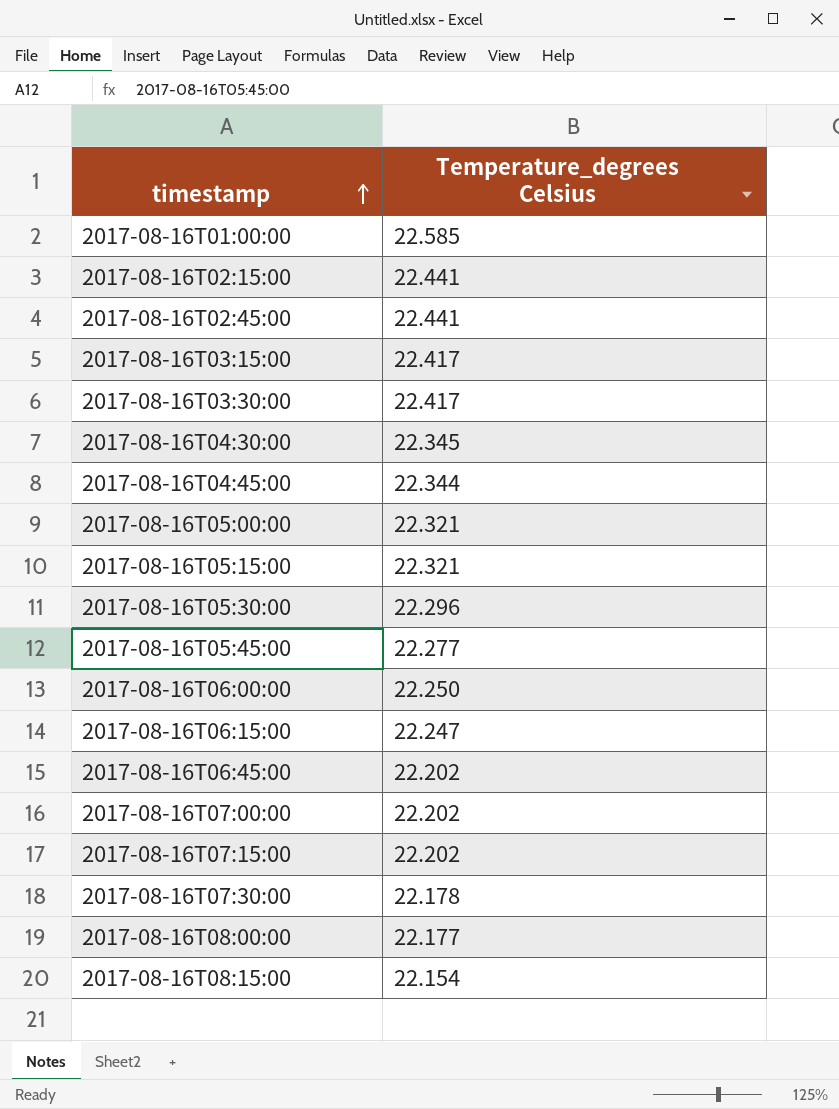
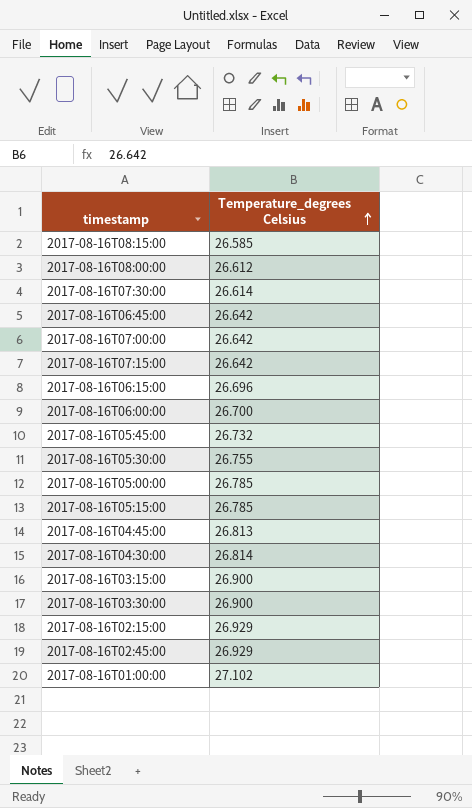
row order: timestamp ascending -> Temperature_degrees Celsius ascending
2017-08-16T08:15:00 | Temperature_degrees Celsius: 22.154 -> 26.585
2017-08-16T08:00:00 | Temperature_degrees Celsius: 22.177 -> 26.612
2017-08-16T07:30:00 | Temperature_degrees Celsius: 22.178 -> 26.614
2017-08-16T06:45:00 | Temperature_degrees Celsius: 22.202 -> 26.642
2017-08-16T07:00:00 | Temperature_degrees Celsius: 22.202 -> 26.642
2017-08-16T07:15:00 | Temperature_degrees Celsius: 22.202 -> 26.642
2017-08-16T06:15:00 | Temperature_degrees Celsius: 22.247 -> 26.696
2017-08-16T06:00:00 | Temperature_degrees Celsius: 22.250 -> 26.700
2017-08-16T05:45:00 | Temperature_degrees Celsius: 22.277 -> 26.732
2017-08-16T05:30:00 | Temperature_degrees Celsius: 22.296 -> 26.755
2017-08-16T05:00:00 | Temperature_degrees Celsius: 22.321 -> 26.785
2017-08-16T05:15:00 | Temperature_degrees Celsius: 22.321 -> 26.785
2017-08-16T04:45:00 | Temperature_degrees Celsius: 22.344 -> 26.813
2017-08-16T04:30:00 | Temperature_degrees Celsius: 22.345 -> 26.814
2017-08-16T03:15:00 | Temperature_degrees Celsius: 22.417 -> 26.900
2017-08-16T03:30:00 | Temperature_degrees Celsius: 22.417 -> 26.900
2017-08-16T02:15:00 | Temperature_degrees Celsius: 22.441 -> 26.929
2017-08-16T02:45:00 | Temperature_degrees Celsius: 22.441 -> 26.929
2017-08-16T01:00:00 | Temperature_degrees Celsius: 22.585 -> 27.102

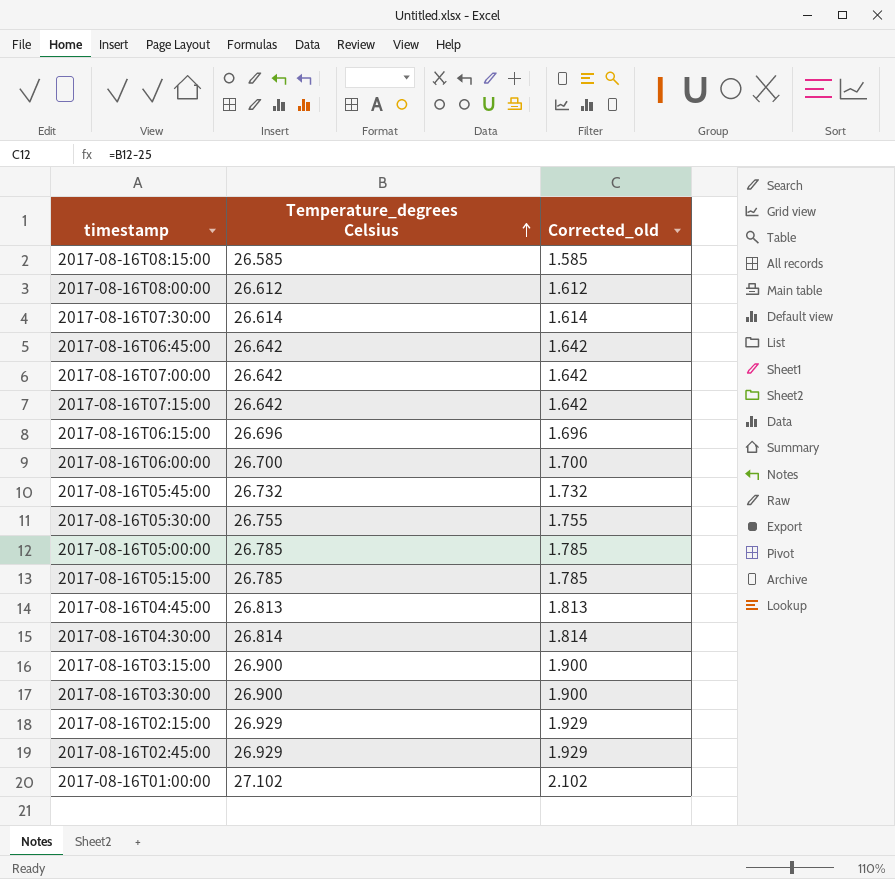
column Corrected_old | formula: none -> [Temperature_degrees Celsius] - 25

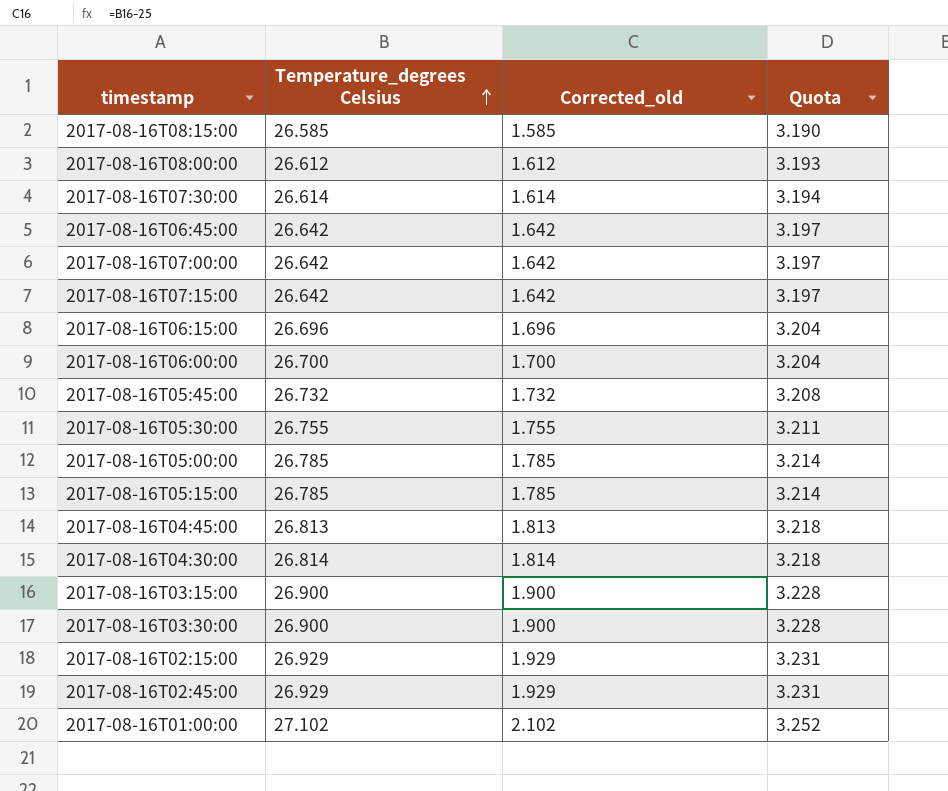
column Quota | formula: none -> [Temperature_degrees Celsius] * 0.12

